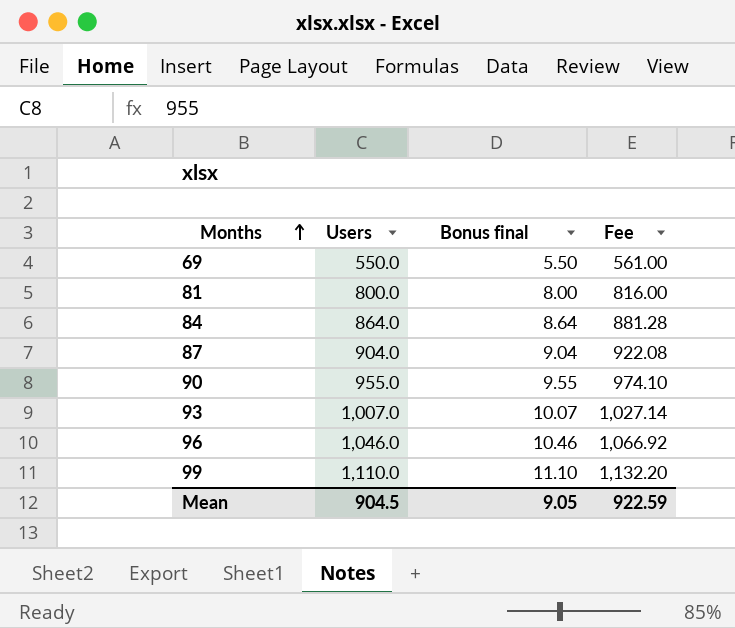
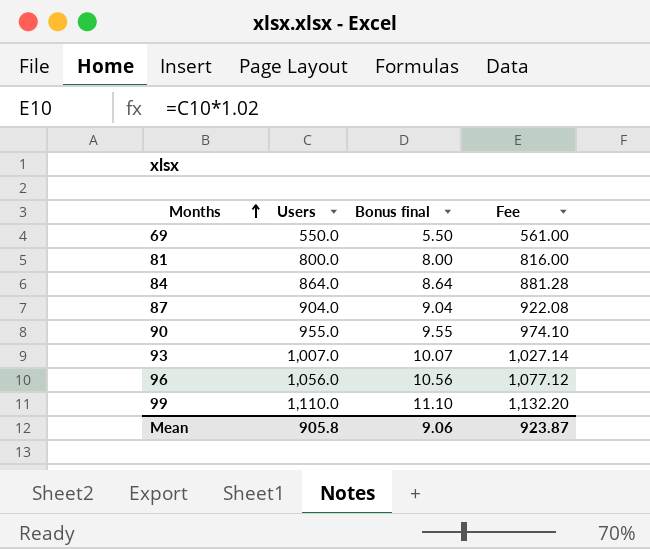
96 | Users: 1,046.0 -> 1,056.0
96 | Bonus final: 10.46 -> 10.56
96 | Fee: 1,066.92 -> 1,077.12
Mean | Users: 904.5 -> 905.8
Mean | Bonus final: 9.05 -> 9.06
Mean | Fee: 922.59 -> 923.87

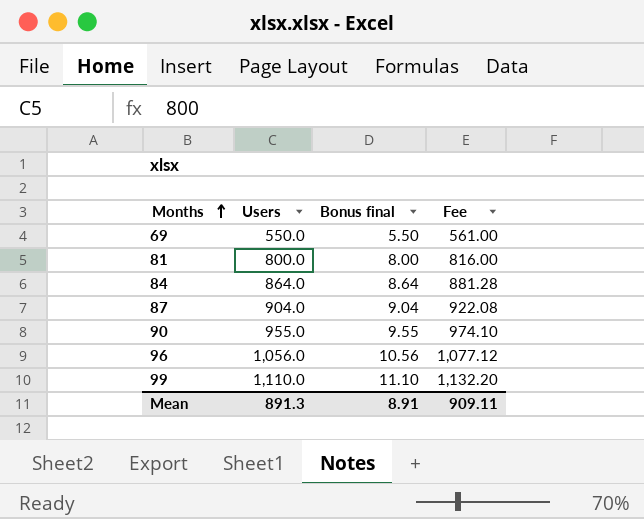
row 93: 1,007.0 | 10.07 | 1,027.14 -> none
Mean | Users: 905.8 -> 891.3
Mean | Bonus final: 9.06 -> 8.91
Mean | Fee: 923.87 -> 909.11

